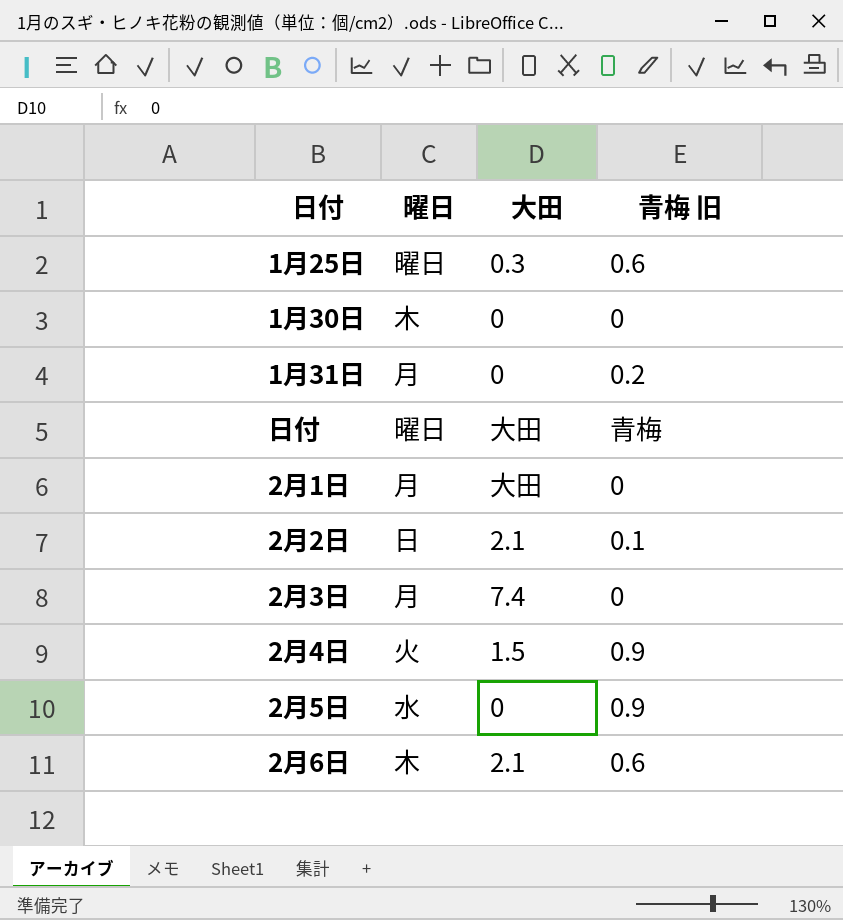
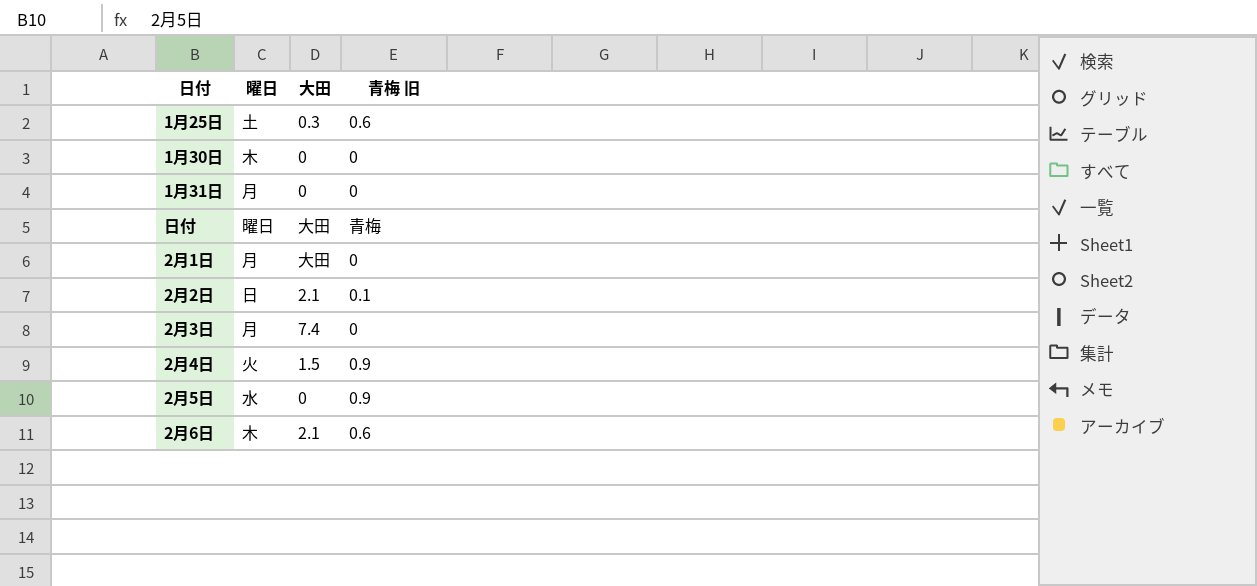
1月25日 | 曜日: 曜日 -> 土
1月31日 | 青梅 旧: 0.2 -> 0

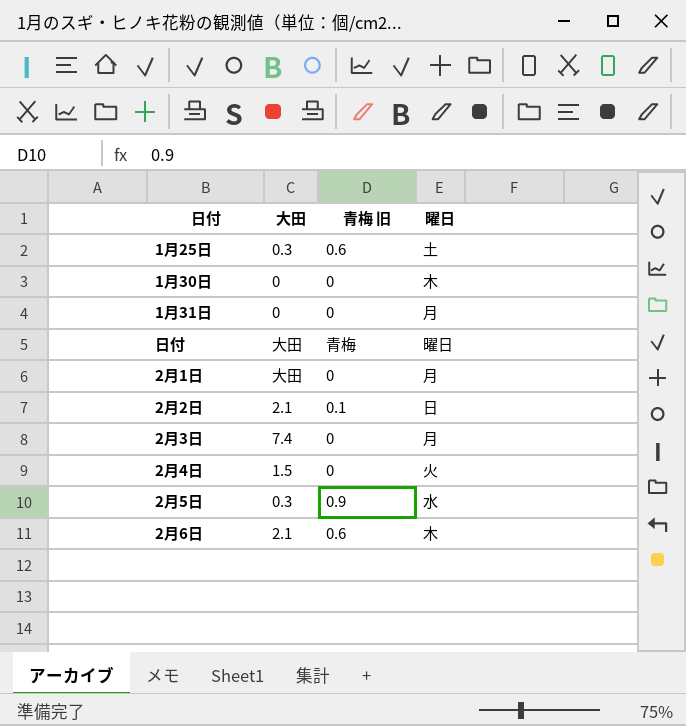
column 曜日 | position: 2 -> 4
2月4日 | 青梅 旧: 0.9 -> 0
2月5日 | 大田: 0 -> 0.3

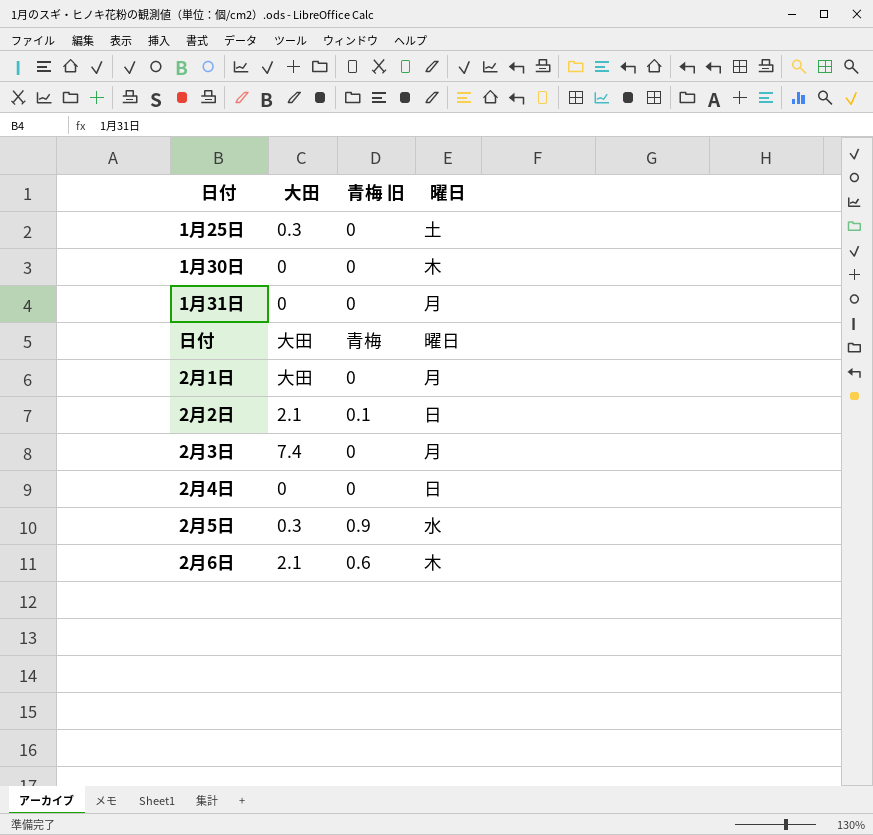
1月25日 | 青梅 旧: 0.6 -> 0
2月4日 | 大田: 1.5 -> 0
2月4日 | 曜日: 火 -> 日

